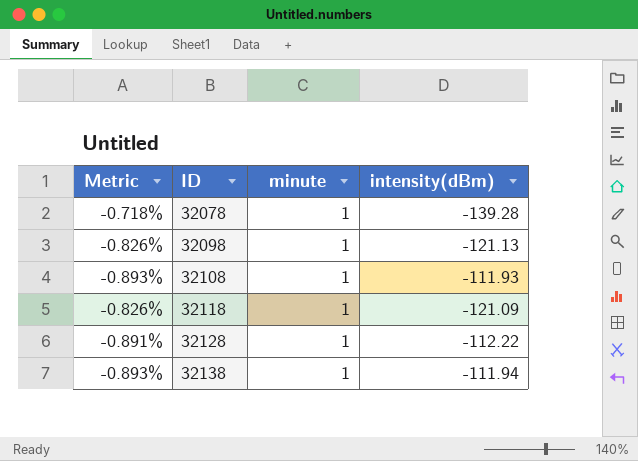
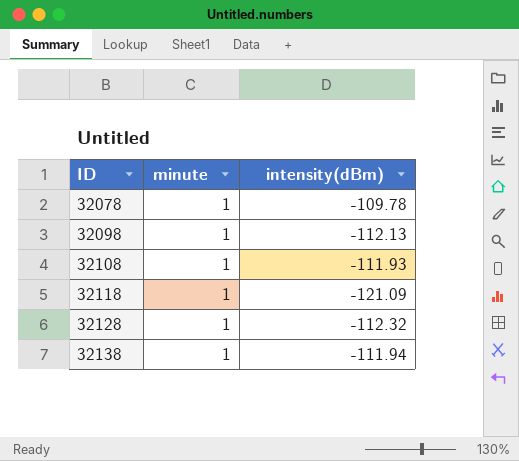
column Metric | formula: [minute] / [intensity(dBm)] -> none
32078 | intensity(dBm): -139.28 -> -109.78
32098 | intensity(dBm): -121.13 -> -112.13
32128 | intensity(dBm): -112.22 -> -112.32

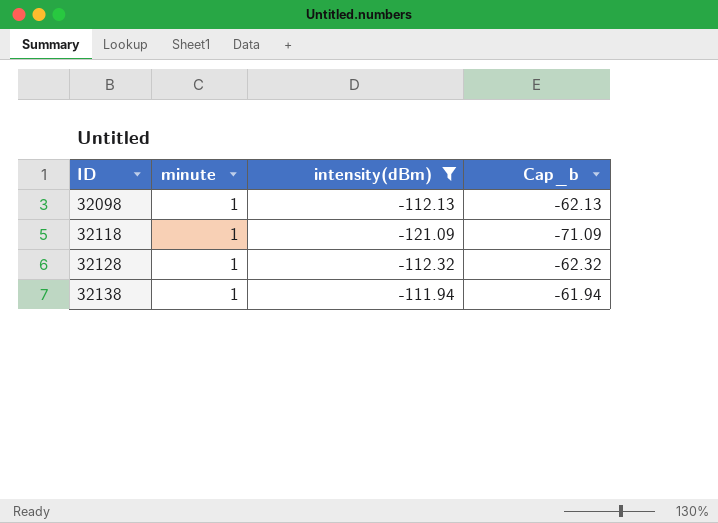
filter: none -> intensity(dBm) <= -111.94
column Cap_b | formula: none -> [intensity(dBm)] + 50

